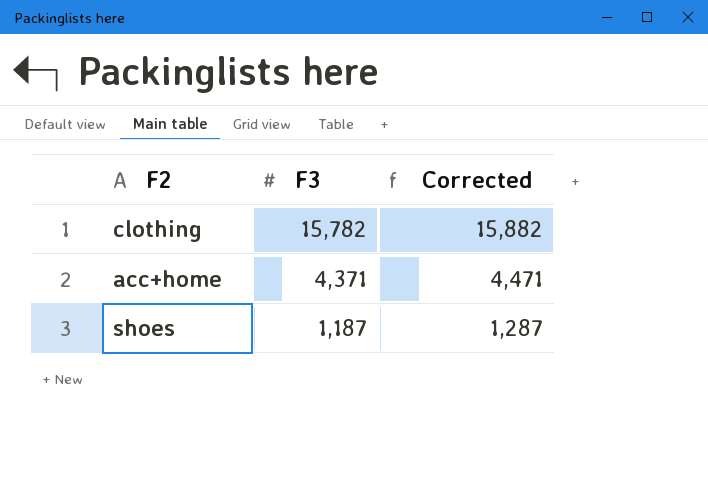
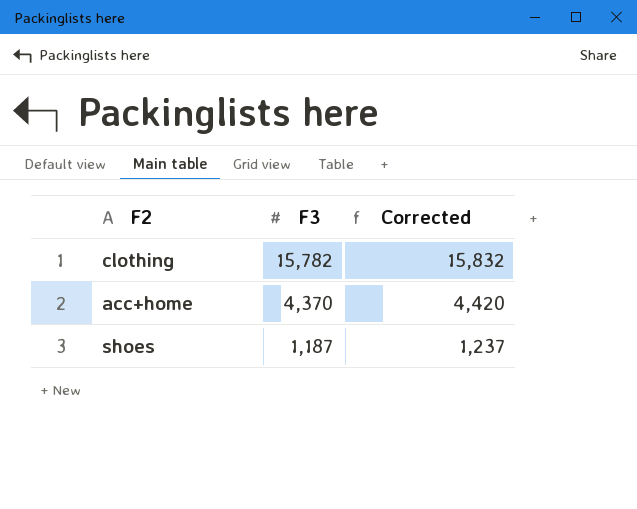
column Corrected | formula: [F3] + 100 -> [F3] + 50
acc+home | F3: 4,371 -> 4,370

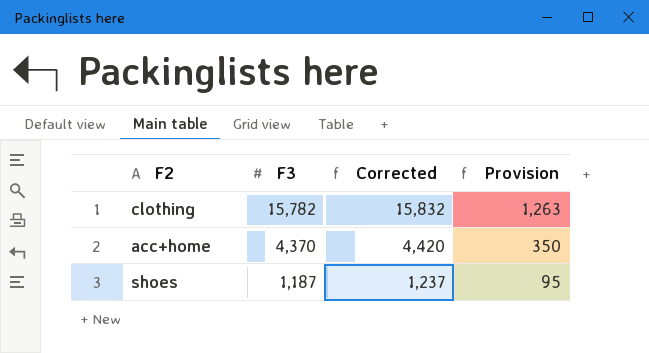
column Provision | formula: none -> [F3] * 0.08

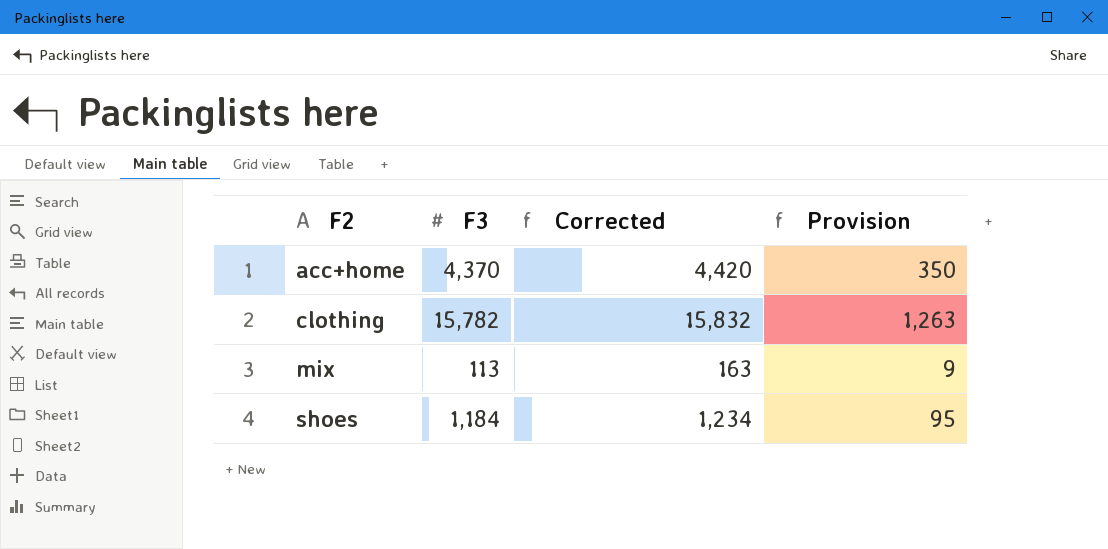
row order: F3 descending -> F2 ascending
row mix: none -> 113 | 163 | 9
shoes | F3: 1,187 -> 1,184
shoes | Corrected: 1,237 -> 1,234

